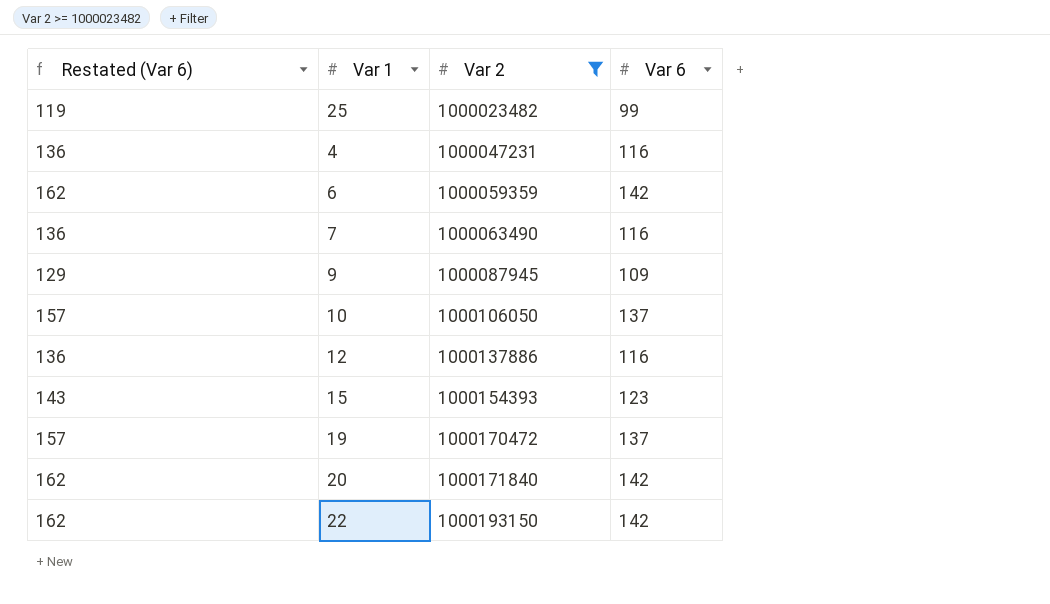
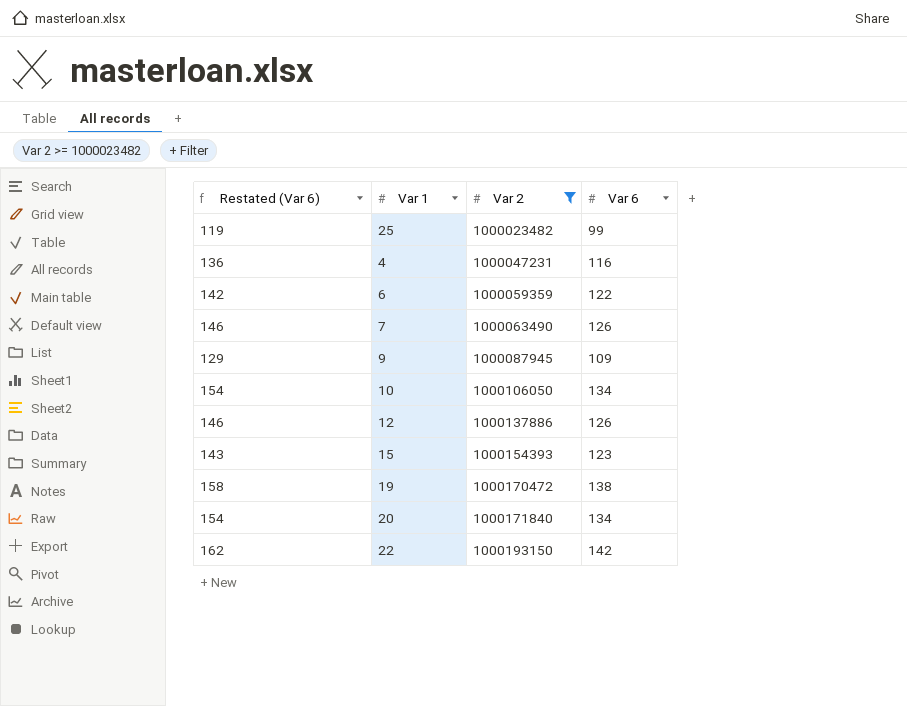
6 | Restated (Var 6): 162 -> 142
6 | Var 6: 142 -> 122
7 | Restated (Var 6): 136 -> 146
7 | Var 6: 116 -> 126
10 | Restated (Var 6): 157 -> 154
10 | Var 6: 137 -> 134
12 | Restated (Var 6): 136 -> 146
12 | Var 6: 116 -> 126
19 | Restated (Var 6): 157 -> 158
19 | Var 6: 137 -> 138
20 | Restated (Var 6): 162 -> 154
20 | Var 6: 142 -> 134

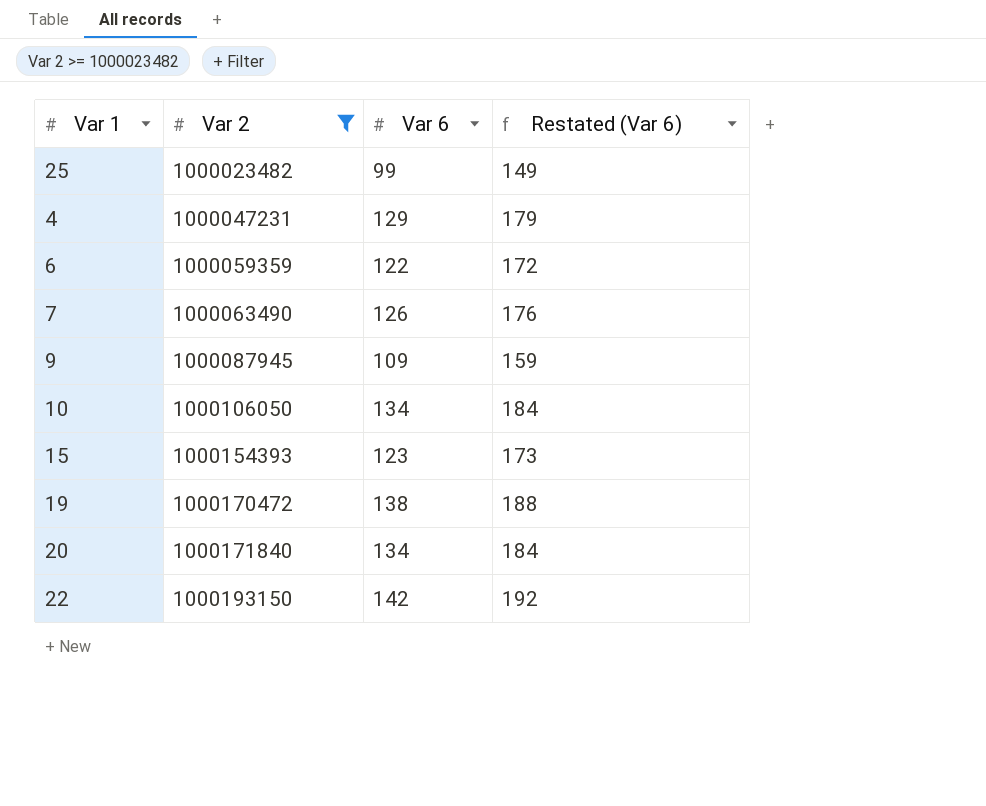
column Restated (Var 6) | formula: [Var 6] + 20 -> [Var 6] + 50
column Restated (Var 6) | position: 1 -> 4
row 12: 146 | 1000137886 | 126 -> none
4 | Var 6: 116 -> 129

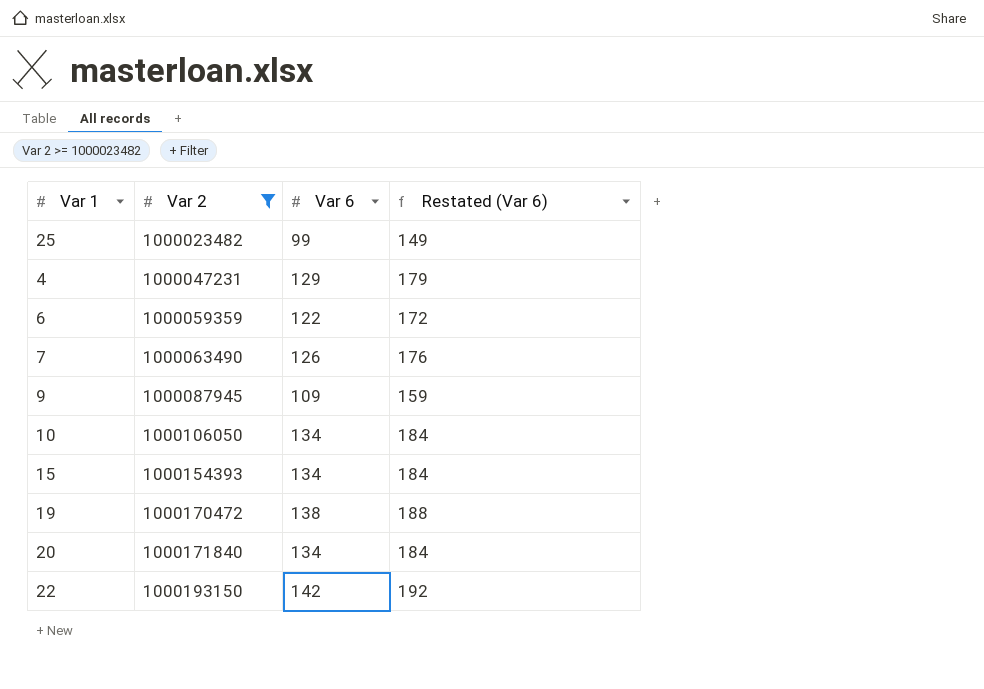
15 | Var 6: 123 -> 134
15 | Restated (Var 6): 173 -> 184

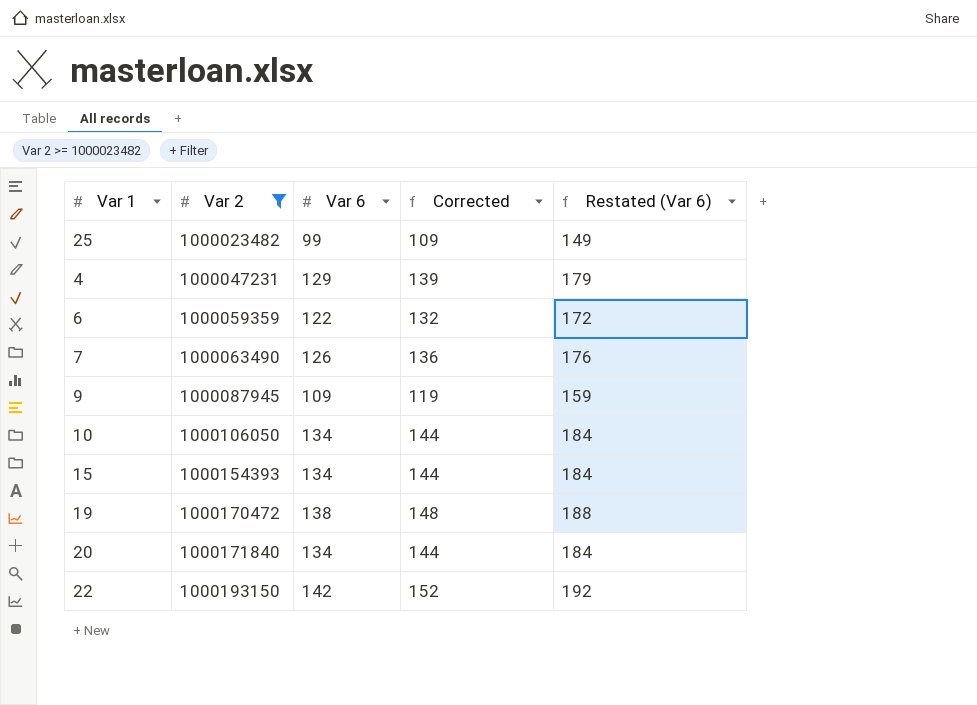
column Corrected | formula: none -> [Var 6] + 10

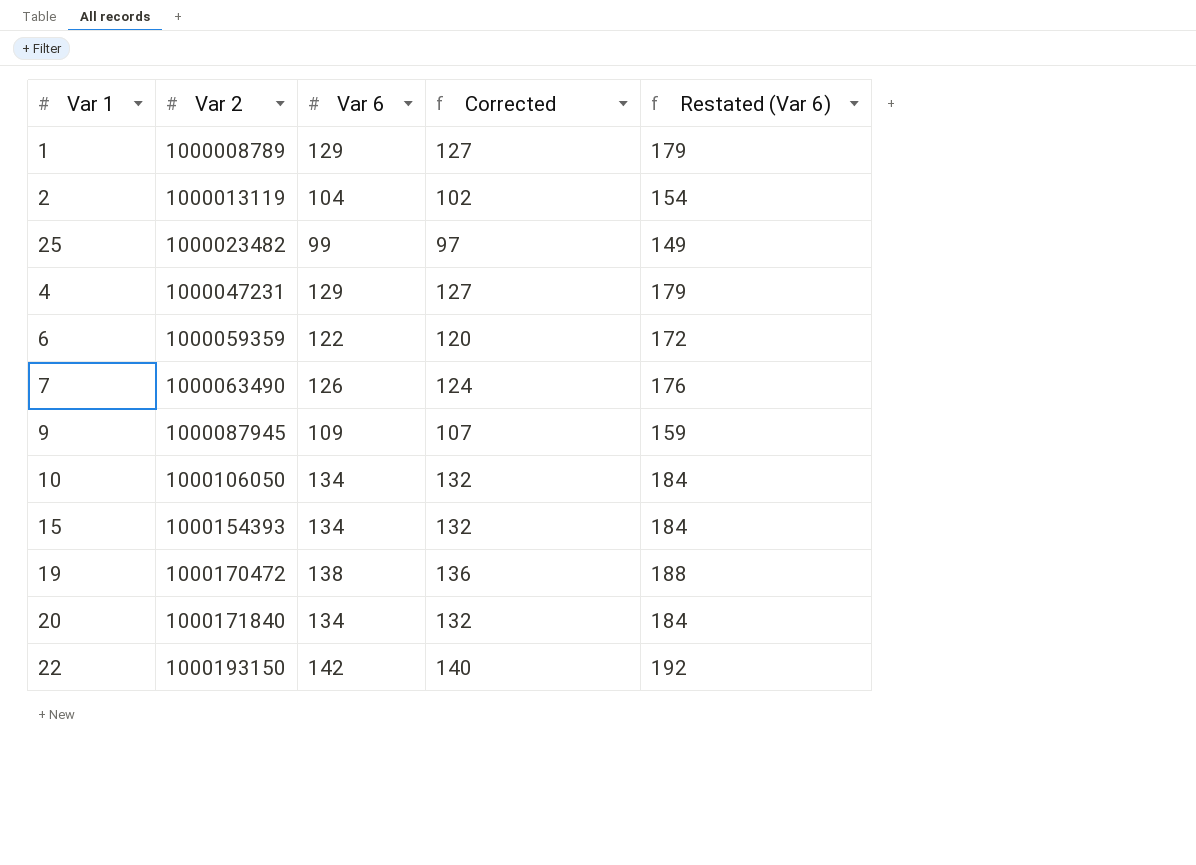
filter: Var 2 >= 1000023482 -> none
column Corrected | formula: [Var 6] + 10 -> [Var 6] - 2

